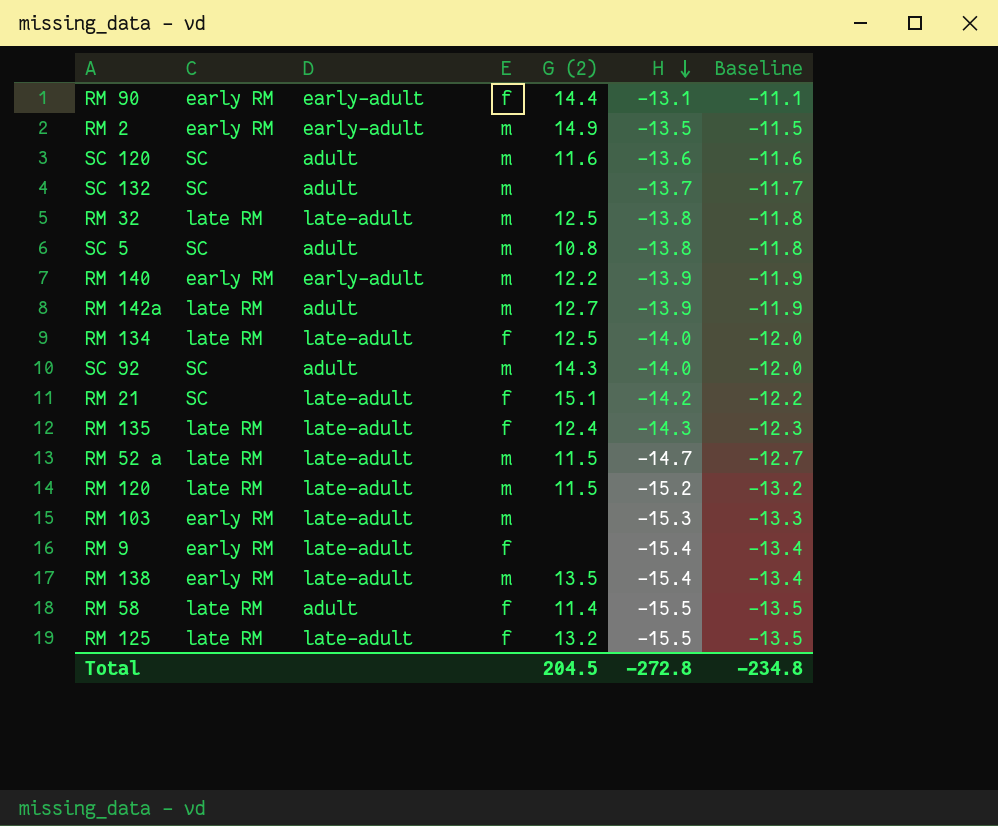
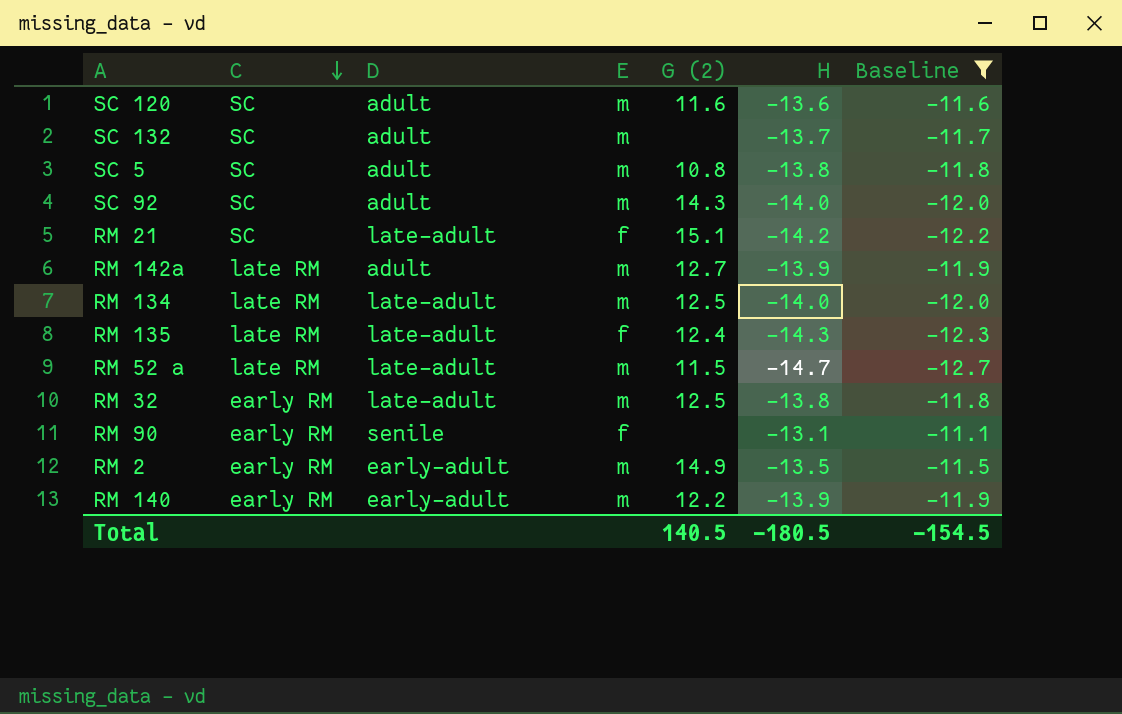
filter: none -> Baseline >= -12.7
row order: H descending -> C descending
RM 134 | E: f -> m
RM 32 | C: late RM -> early RM
RM 90 | D: early-adult -> senile
RM 90 | G (2): 14.4 -> none
Total | G (2): 204.5 -> 140.5
Total | H: -272.8 -> -180.5
Total | Baseline: -234.8 -> -154.5

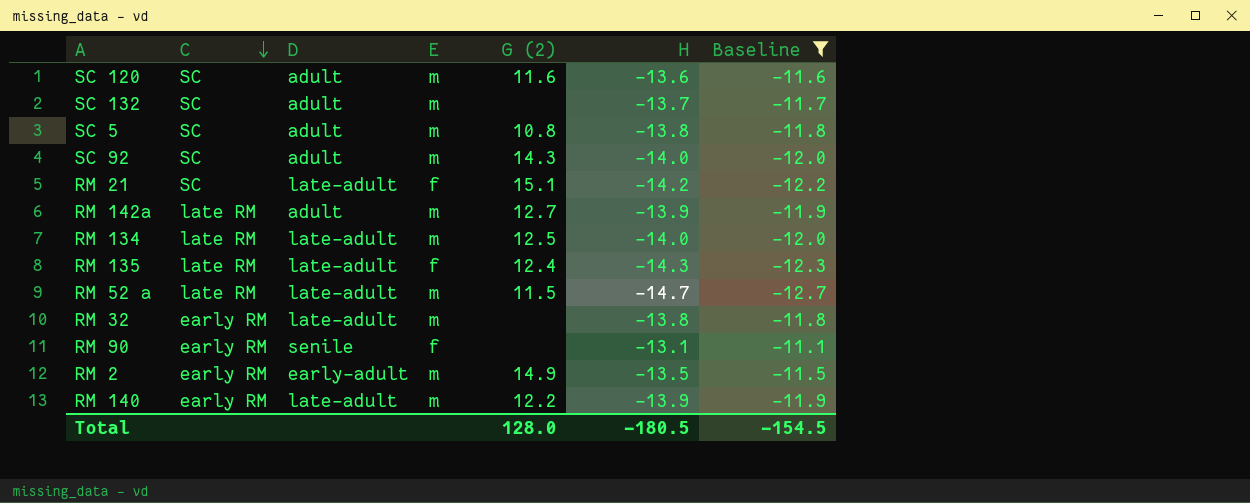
RM 32 | G (2): 12.5 -> none
RM 140 | D: early-adult -> late-adult
Total | G (2): 140.5 -> 128.0

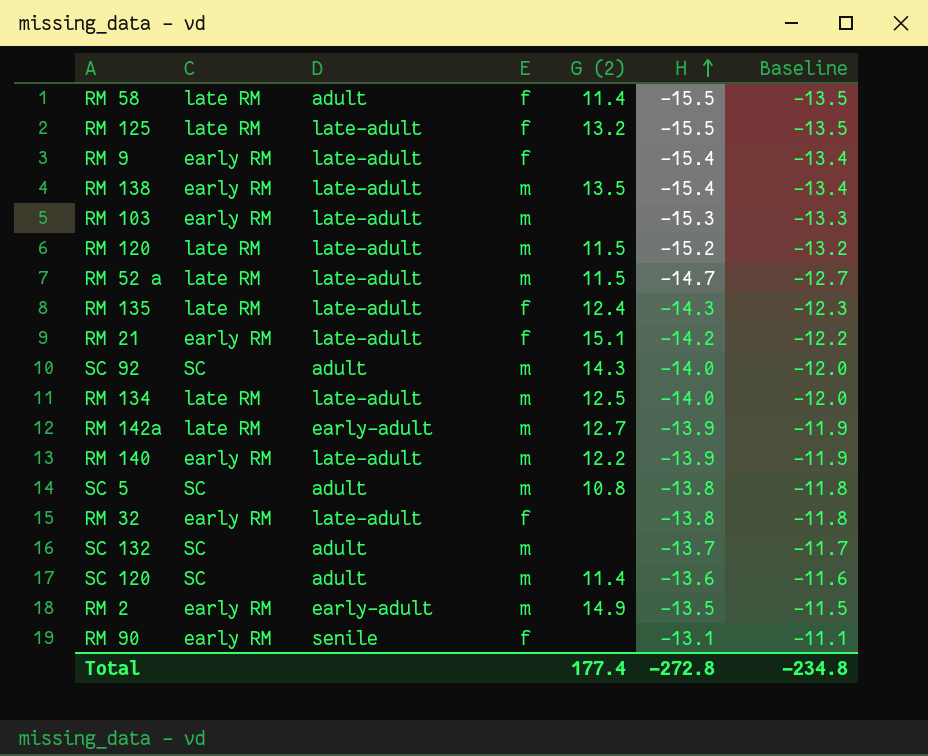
filter: Baseline >= -12.7 -> none
row order: C descending -> H ascending
RM 21 | C: SC -> early RM
RM 142a | D: adult -> early-adult
RM 32 | E: m -> f
SC 120 | G (2): 11.6 -> 11.4
Total | G (2): 128.0 -> 177.4
Total | H: -180.5 -> -272.8
Total | Baseline: -154.5 -> -234.8

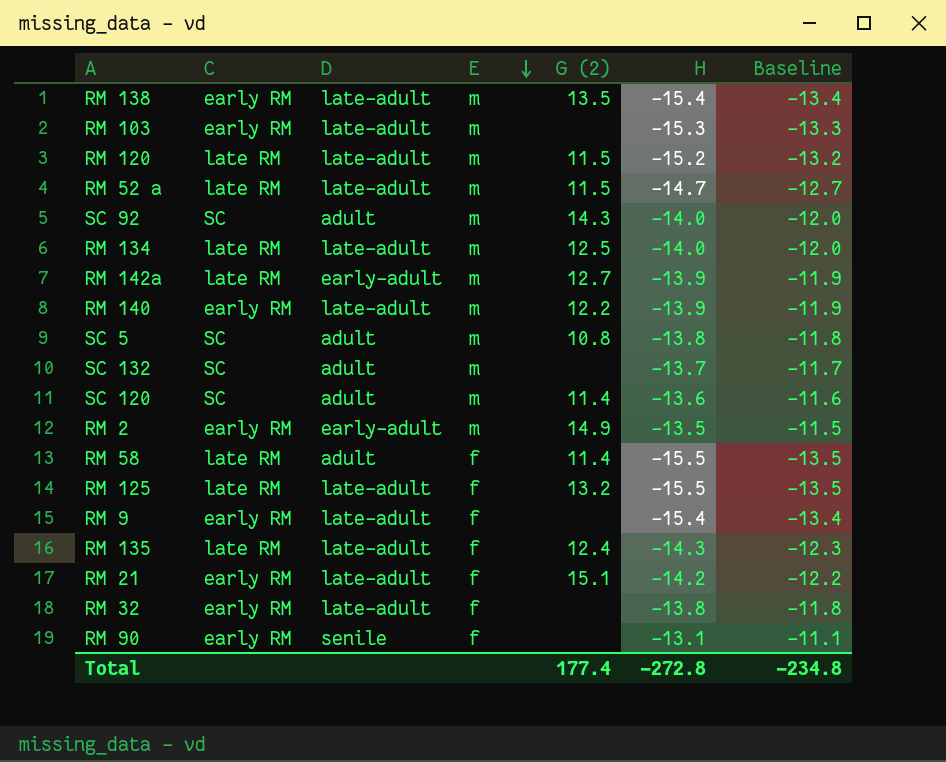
row order: H ascending -> E descending

